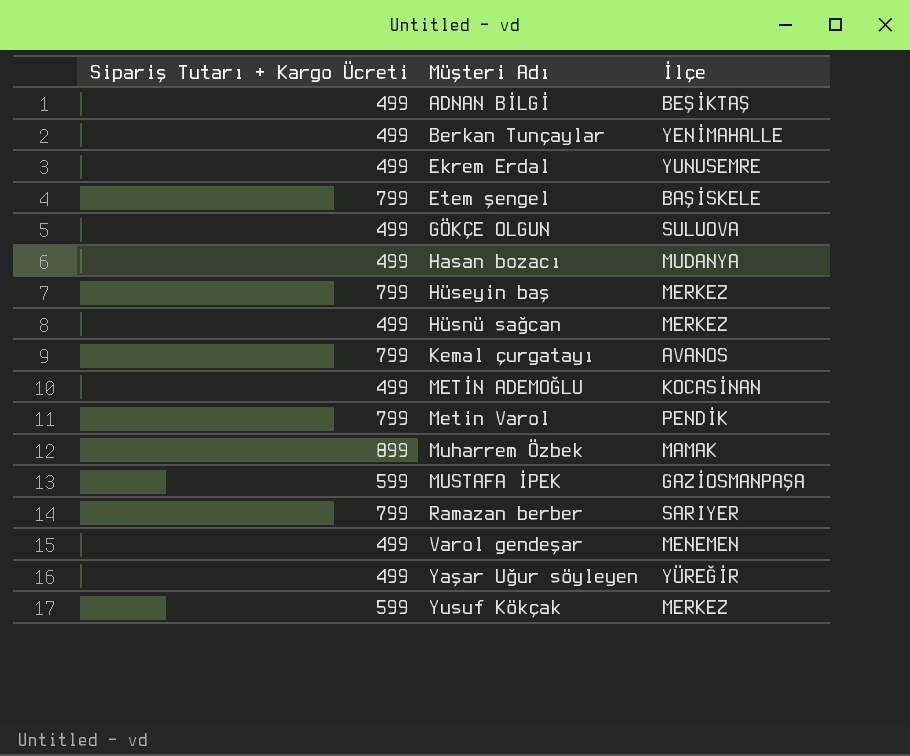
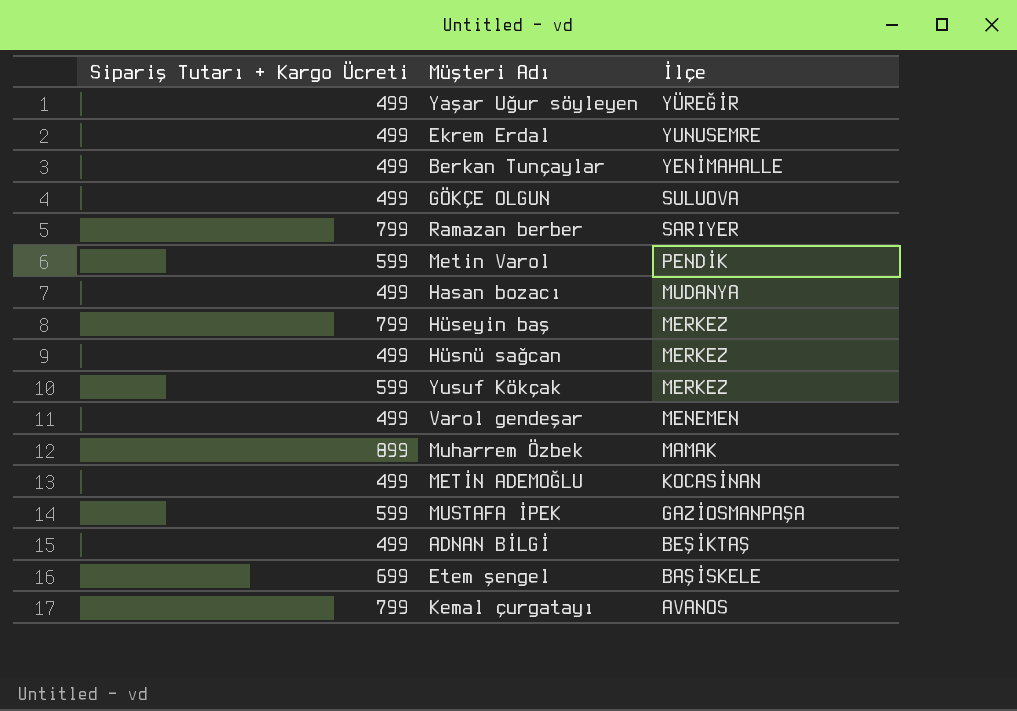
row order: Müşteri Adı ascending -> İlçe descending
Metin Varol | Sipariş Tutarı + Kargo Ücreti: 799 -> 599
Etem şengel | Sipariş Tutarı + Kargo Ücreti: 799 -> 699

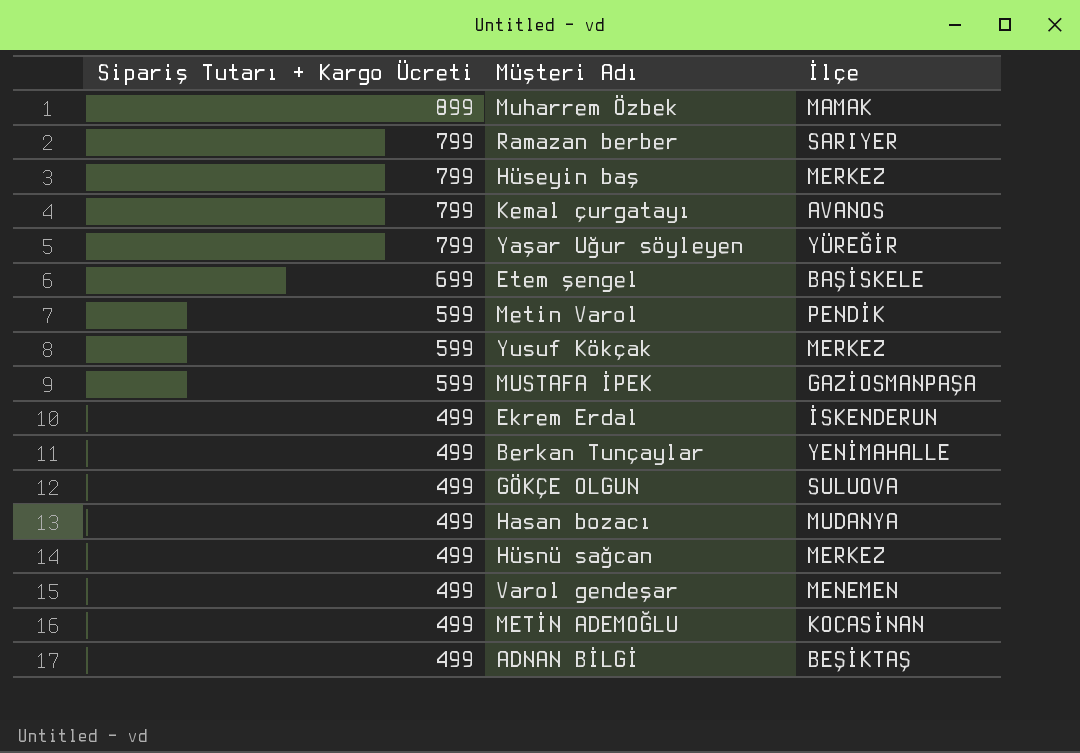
row order: İlçe descending -> Sipariş Tutarı + Kargo Ücreti descending
Yaşar Uğur söyleyen | Sipariş Tutarı + Kargo Ücreti: 499 -> 799
Ekrem Erdal | İlçe: YUNUSEMRE -> İSKENDERUN

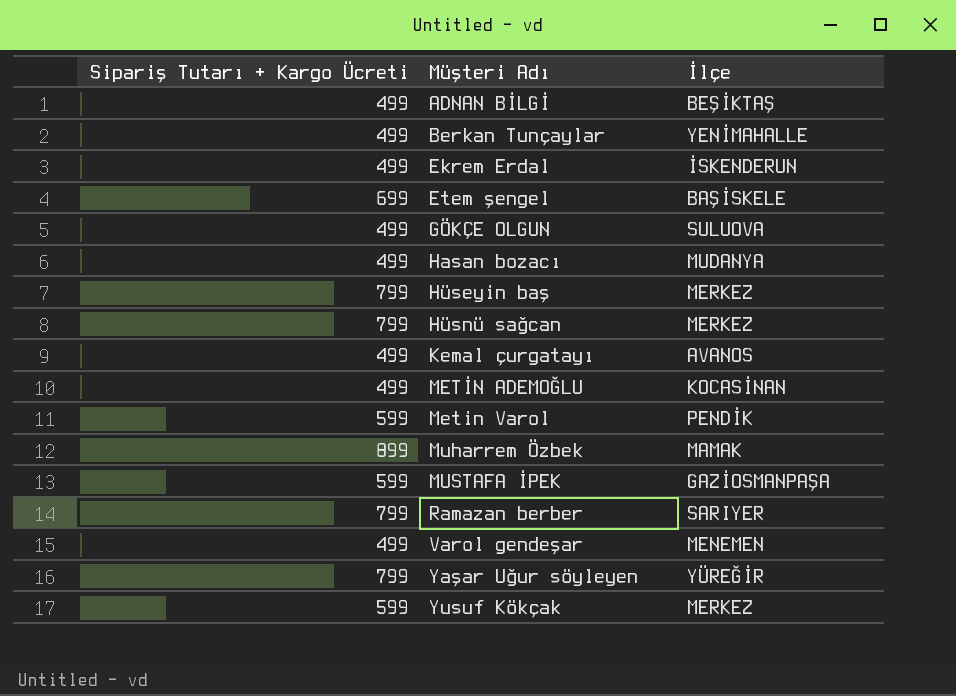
row order: Sipariş Tutarı + Kargo Ücreti descending -> Müşteri Adı ascending
Hüsnü sağcan | Sipariş Tutarı + Kargo Ücreti: 499 -> 799
Kemal çurgatayı | Sipariş Tutarı + Kargo Ücreti: 799 -> 499

